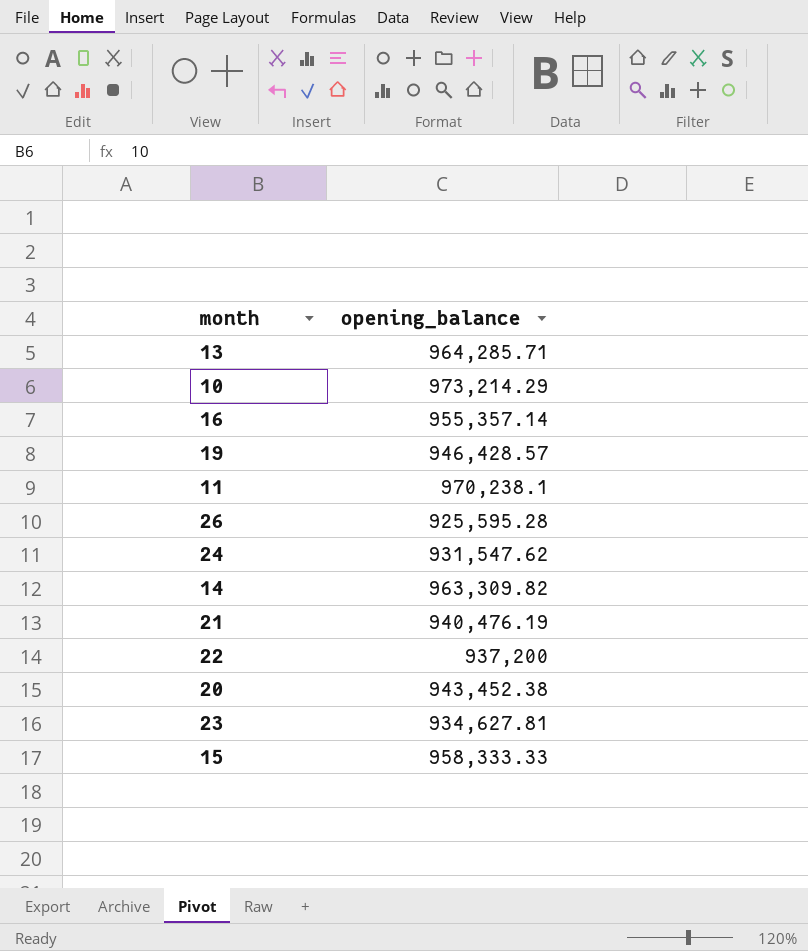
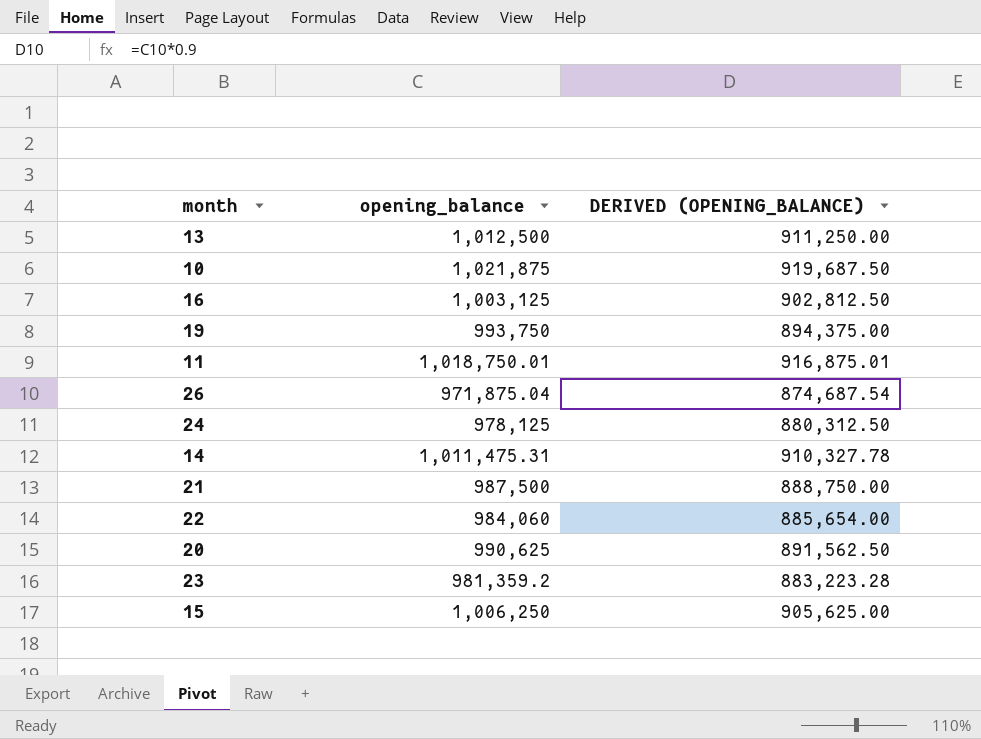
column DERIVED (OPENING_BALANCE) | formula: none -> [opening_balance] * 0.9
13 | opening_balance: 964,285.71 -> 1,012,500
10 | opening_balance: 973,214.29 -> 1,021,875
16 | opening_balance: 955,357.14 -> 1,003,125
19 | opening_balance: 946,428.57 -> 993,750
11 | opening_balance: 970,238.1 -> 1,018,750.01
26 | opening_balance: 925,595.28 -> 971,875.04
24 | opening_balance: 931,547.62 -> 978,125
14 | opening_balance: 963,309.82 -> 1,011,475.31
21 | opening_balance: 940,476.19 -> 987,500
22 | opening_balance: 937,200 -> 984,060
20 | opening_balance: 943,452.38 -> 990,625
23 | opening_balance: 934,627.81 -> 981,359.2
15 | opening_balance: 958,333.33 -> 1,006,250

